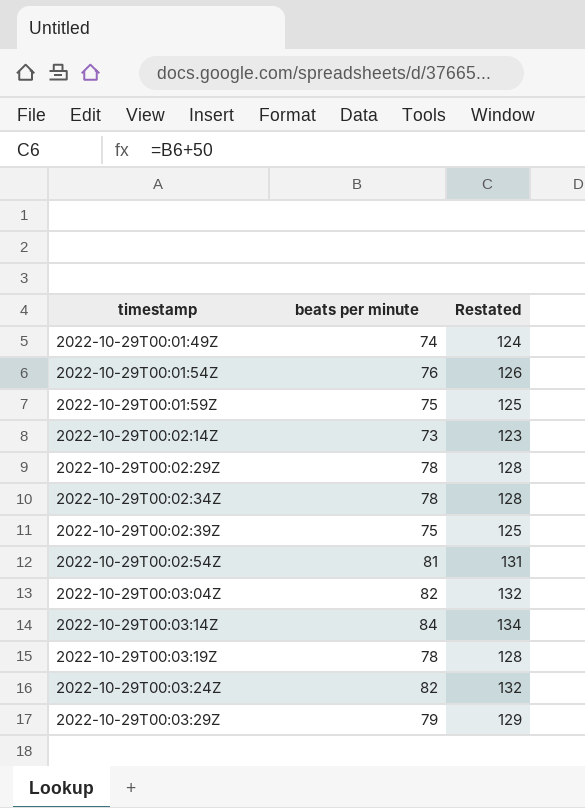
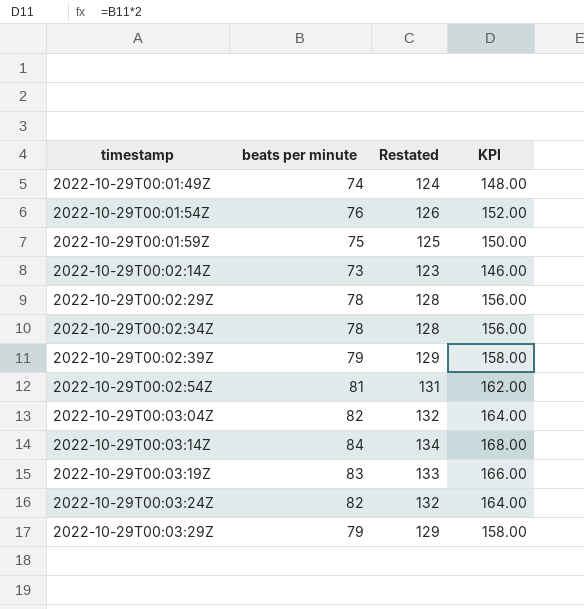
column KPI | formula: none -> [beats per minute] * 2
2022-10-29T00:02:39Z | beats per minute: 75 -> 79
2022-10-29T00:02:39Z | Restated: 125 -> 129
2022-10-29T00:03:19Z | beats per minute: 78 -> 83
2022-10-29T00:03:19Z | Restated: 128 -> 133

